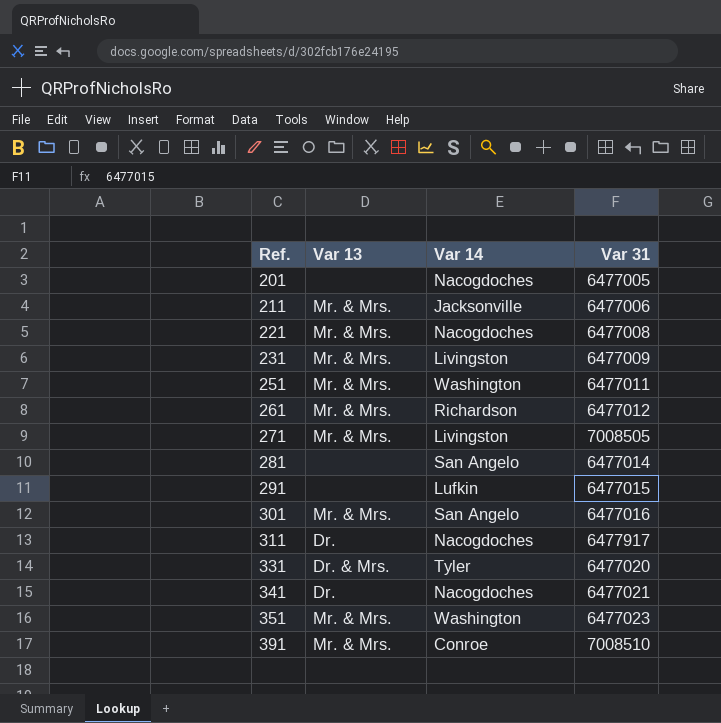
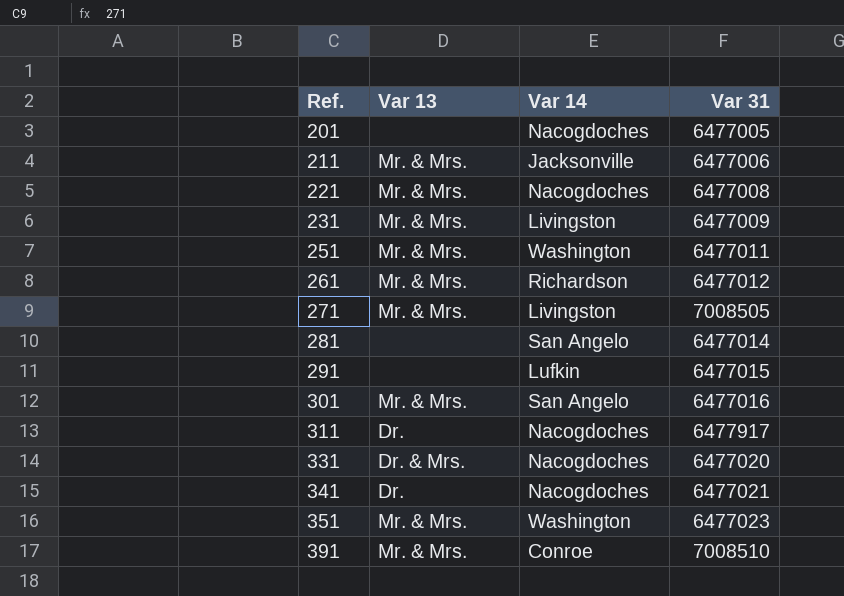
331 | Var 14: Tyler -> Nacogdoches

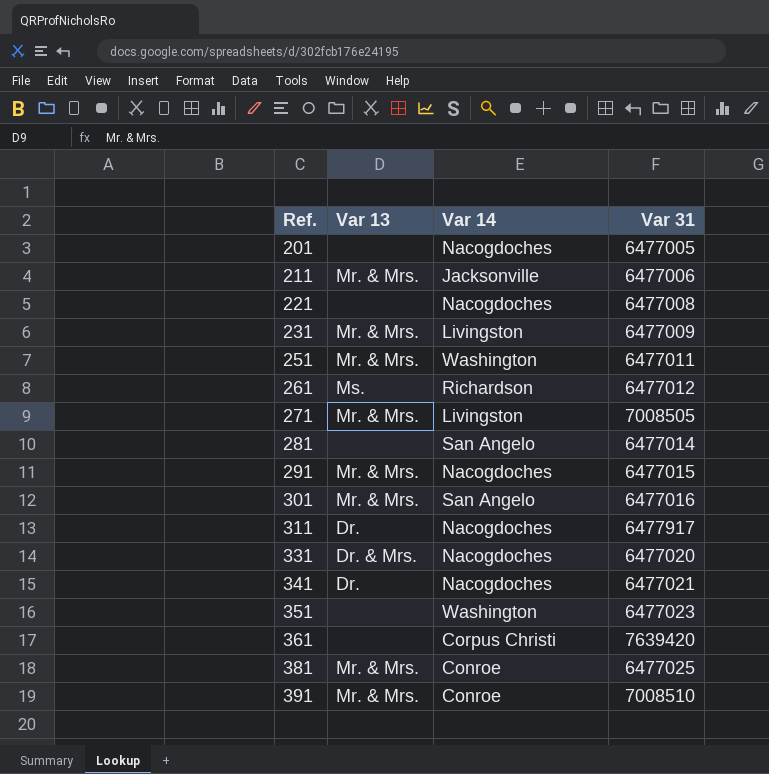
221 | Var 13: Mr. & Mrs. -> none
261 | Var 13: Mr. & Mrs. -> Ms.
291 | Var 13: none -> Mr. & Mrs.
291 | Var 14: Lufkin -> Nacogdoches
351 | Var 13: Mr. & Mrs. -> none
row 361: none -> none | Corpus Christi | 7639420
row 381: none -> Mr. & Mrs. | Conroe | 6477025

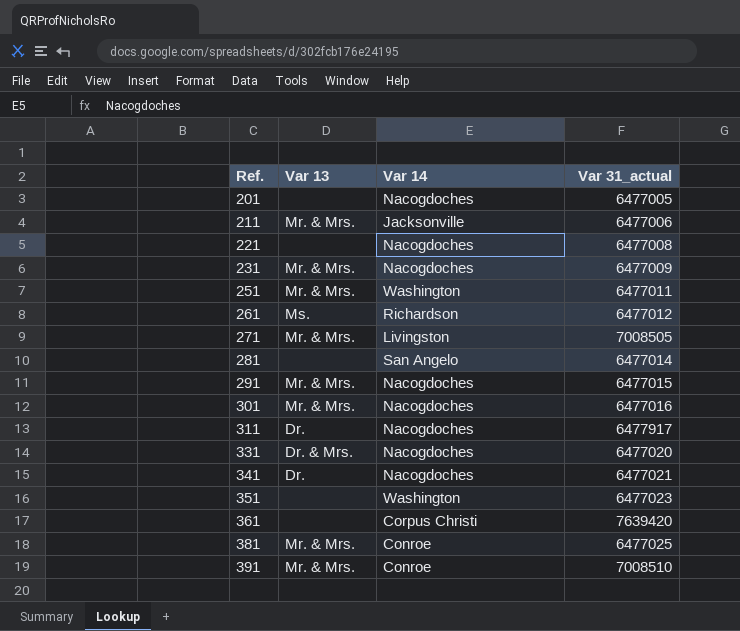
column name: Var 31 -> Var 31_actual
231 | Var 14: Livingston -> Nacogdoches
301 | Var 14: San Angelo -> Nacogdoches

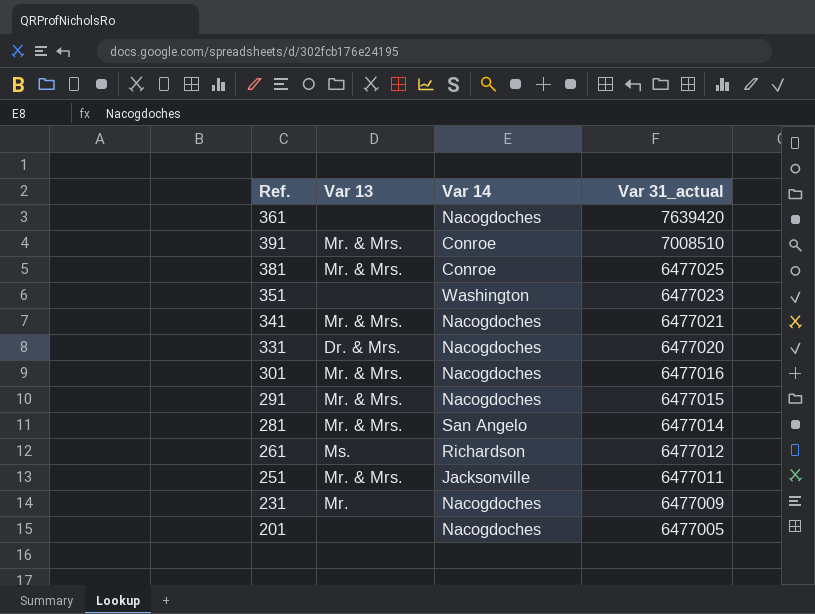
row order: Ref. ascending -> Var 31_actual descending
row 211: Mr. & Mrs. | Jacksonville | 6477006 -> none
row 221: none | Nacogdoches | 6477008 -> none
row 271: Mr. & Mrs. | Livingston | 7008505 -> none
row 311: Dr. | Nacogdoches | 6477917 -> none
361 | Var 14: Corpus Christi -> Nacogdoches
341 | Var 13: Dr. -> Mr. & Mrs.
281 | Var 13: none -> Mr. & Mrs.
251 | Var 14: Washington -> Jacksonville
231 | Var 13: Mr. & Mrs. -> Mr.

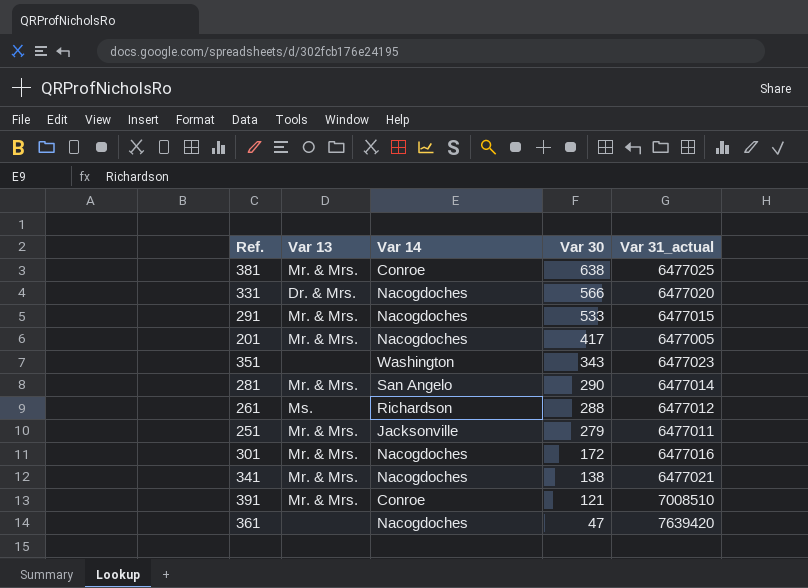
row order: Var 31_actual descending -> Var 30 descending
column Var 30 | position: none -> 4
row 231: Mr. | Nacogdoches | 6477009 -> none
201 | Var 13: none -> Mr. & Mrs.

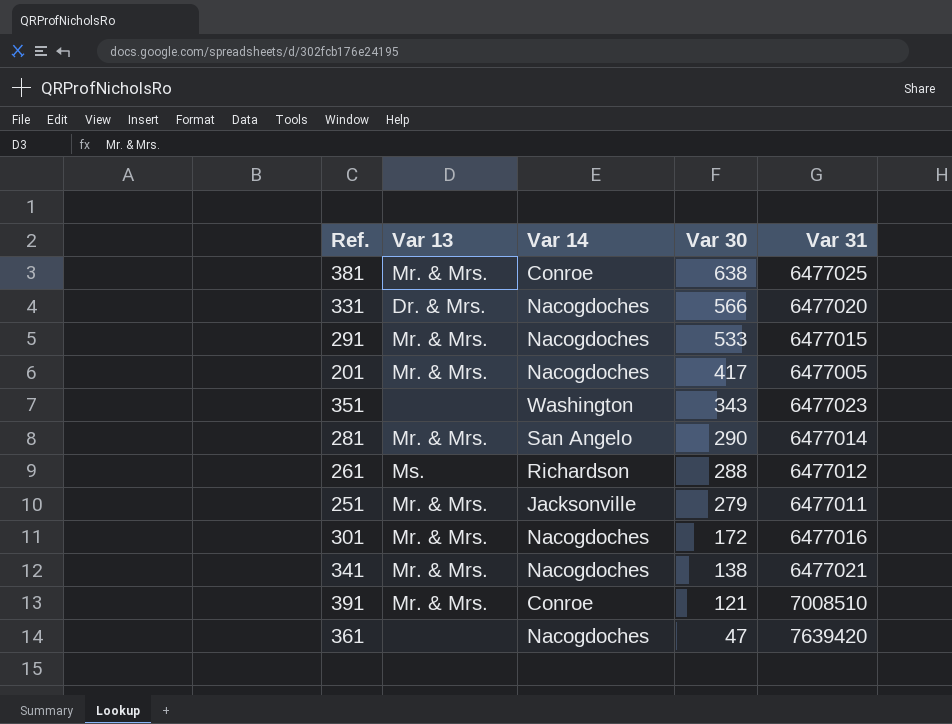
column name: Var 31_actual -> Var 31

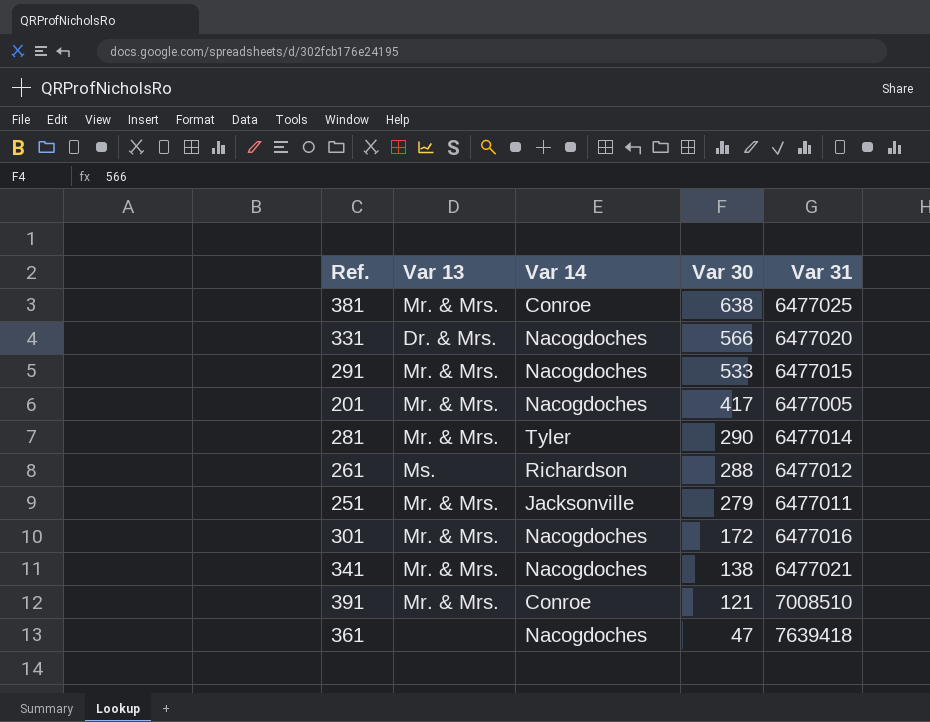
row 351: none | Washington | 343 | 6477023 -> none
281 | Var 14: San Angelo -> Tyler
361 | Var 31: 7639420 -> 7639418

